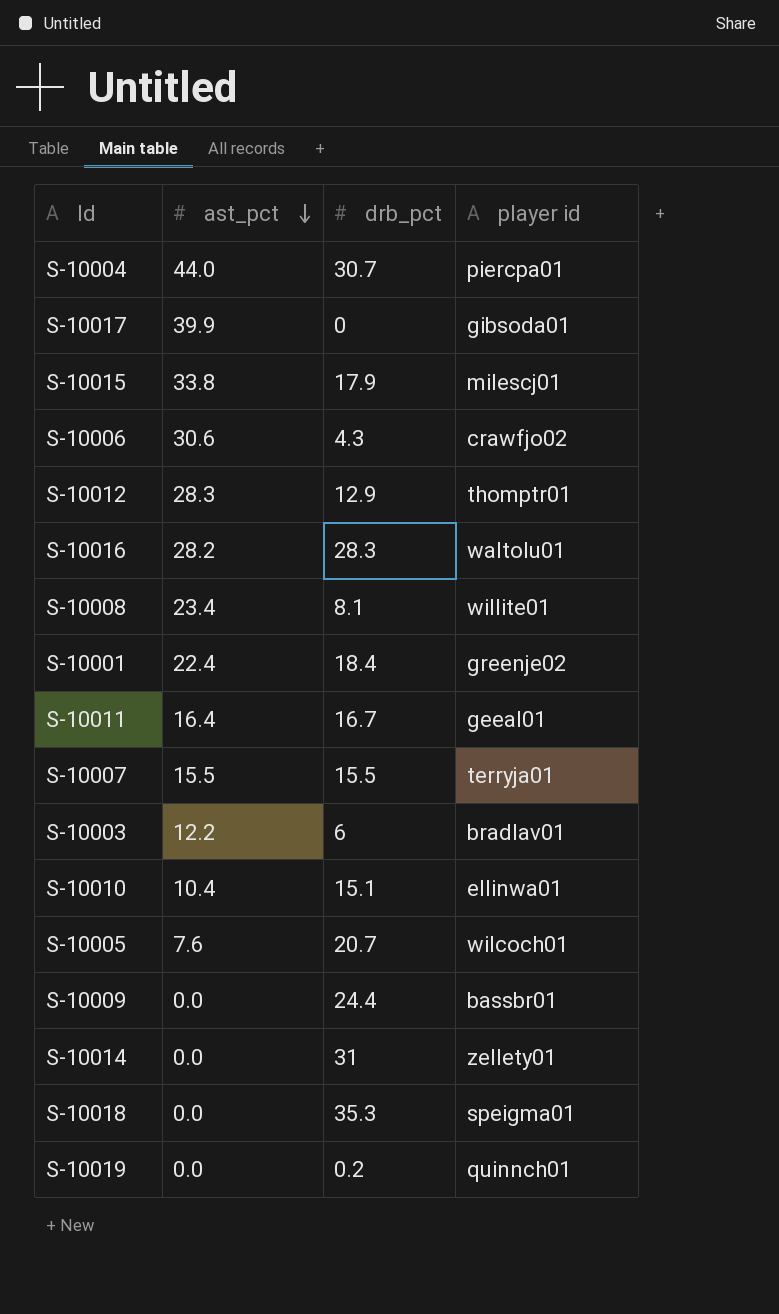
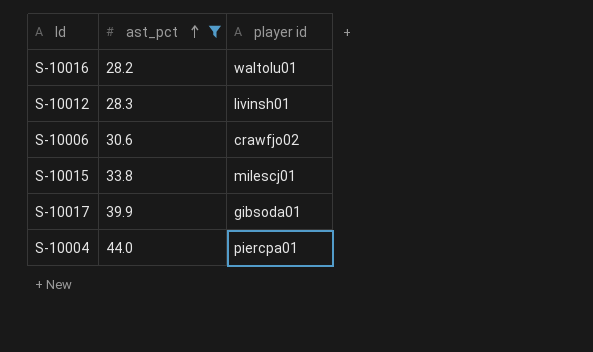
filter: none -> ast_pct >= 28.2
row order: ast_pct descending -> ast_pct ascending
column drb_pct | position: 3 -> none
S-10012 | player id: thomptr01 -> livinsh01

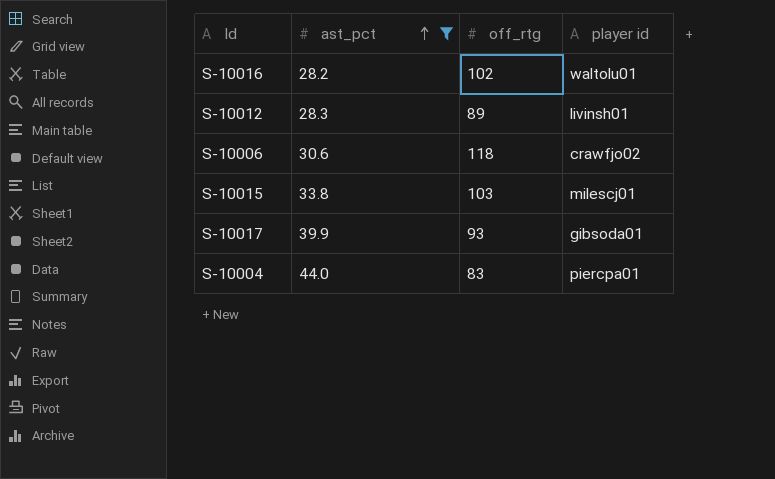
column off_rtg | position: none -> 3

